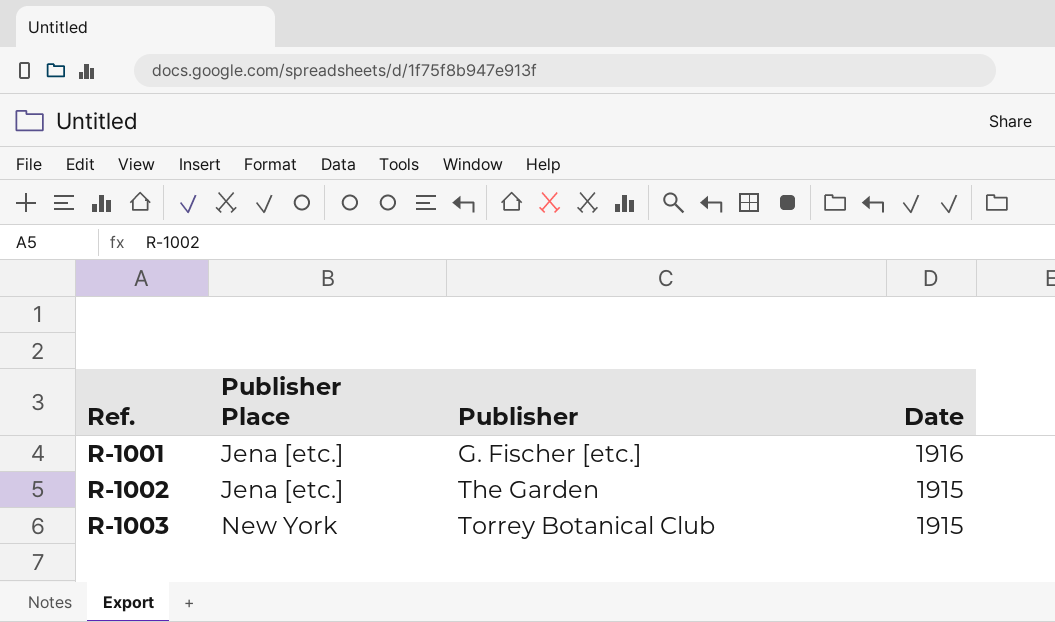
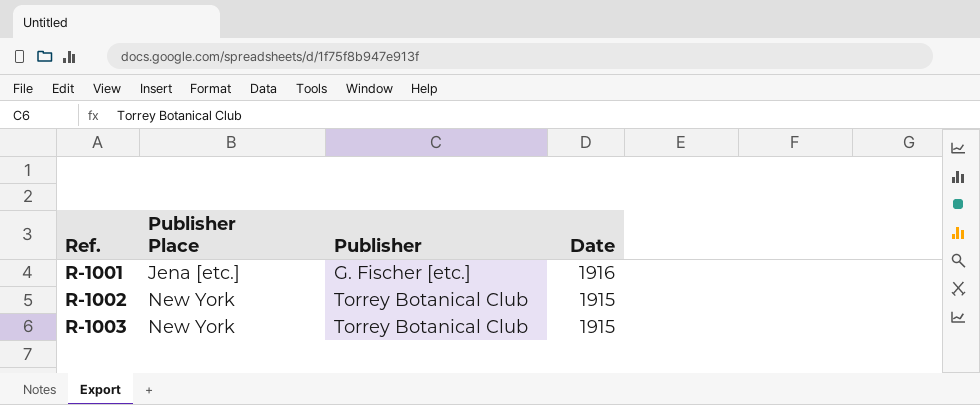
R-1002 | Publisher Place: Jena [etc.] -> New York
R-1002 | Publisher: The Garden -> Torrey Botanical Club

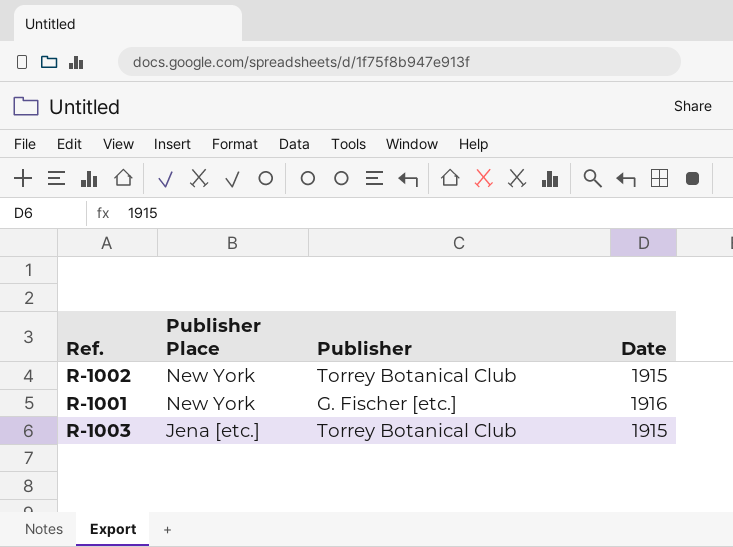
row order: Ref. ascending -> Publisher Place descending
R-1001 | Publisher Place: Jena [etc.] -> New York
R-1003 | Publisher Place: New York -> Jena [etc.]

